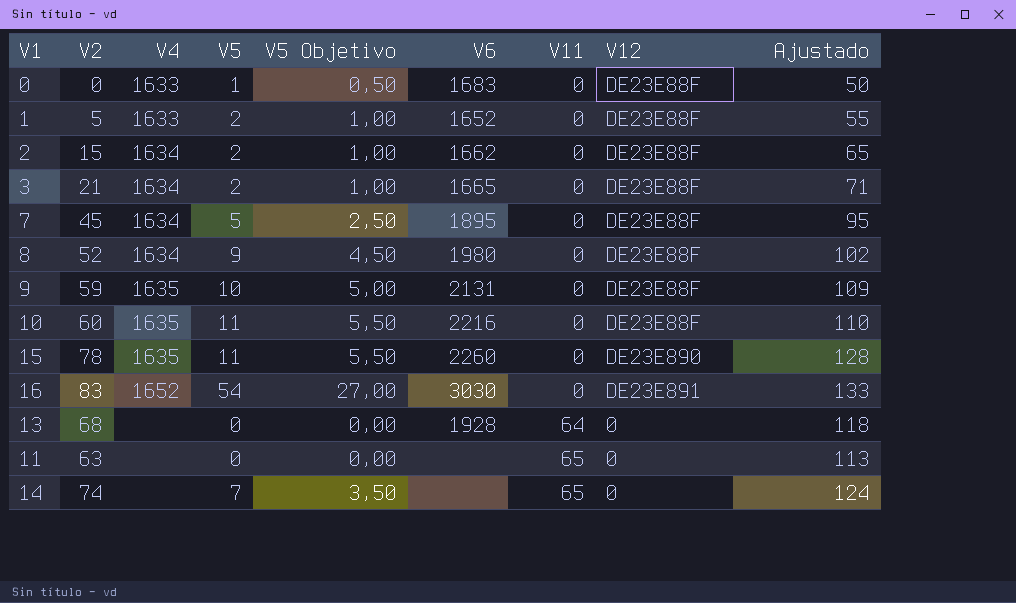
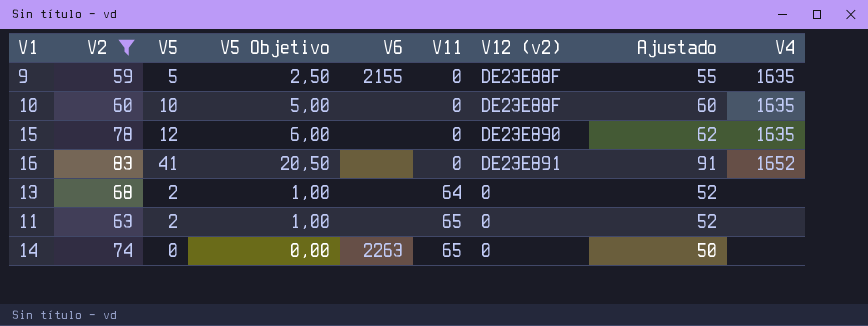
filter: none -> V2 >= 59
column name: V12 -> V12 (v2)
column Ajustado | formula: [V2] + 50 -> [V5] + 50
column V4 | position: 3 -> 9
9 | V5: 10 -> 5
9 | V5 Objetivo: 5,00 -> 2,50
9 | V6: 2131 -> 2155
10 | V5: 11 -> 10
10 | V5 Objetivo: 5,50 -> 5,00
10 | V6: 2216 -> none
15 | V5: 11 -> 12
15 | V5 Objetivo: 5,50 -> 6,00
15 | V6: 2260 -> none
16 | V5: 54 -> 41
16 | V5 Objetivo: 27,00 -> 20,50
16 | V6: 3030 -> none
13 | V5: 0 -> 2
13 | V5 Objetivo: 0,00 -> 1,00
13 | V6: 1928 -> none
11 | V5: 0 -> 2
11 | V5 Objetivo: 0,00 -> 1,00
14 | V5: 7 -> 0
14 | V5 Objetivo: 3,50 -> 0,00
14 | V6: none -> 2263

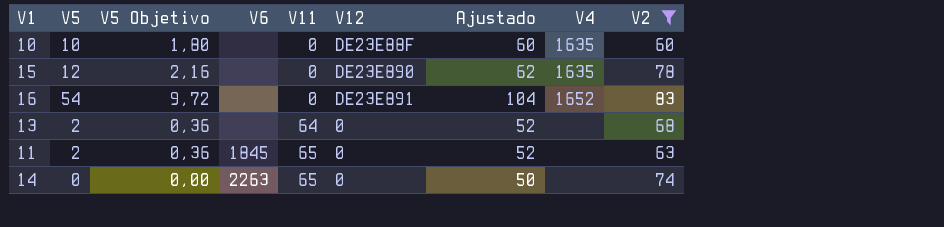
column V5 Objetivo | formula: [V5] * 0,5 -> [V5] * 0,18
column name: V12 (v2) -> V12
column V2 | position: 2 -> 9
row 9: 59 | 5 | 2,50 | 2155 | 0 | DE23E88F | 55 | 1635 -> none
16 | V5: 41 -> 54
16 | Ajustado: 91 -> 104
11 | V6: none -> 1845

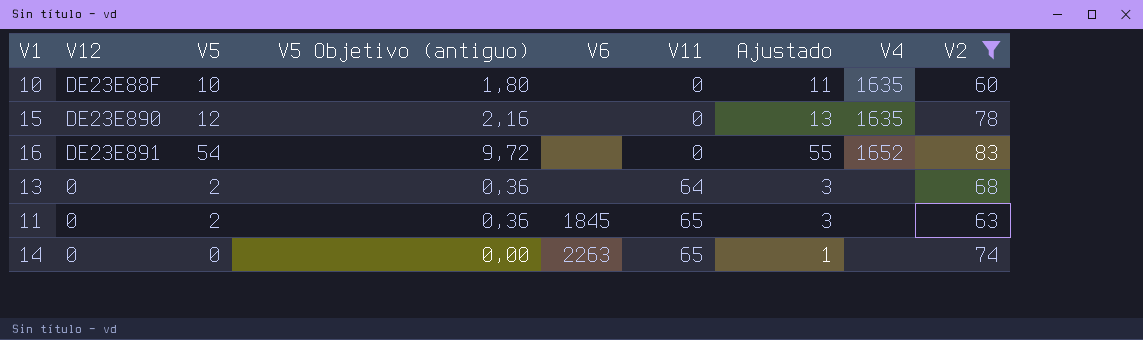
column V12 | position: 6 -> 2
column name: V5 Objetivo -> V5 Objetivo (antiguo)
column Ajustado | formula: [V5] + 50 -> [V5] + 1

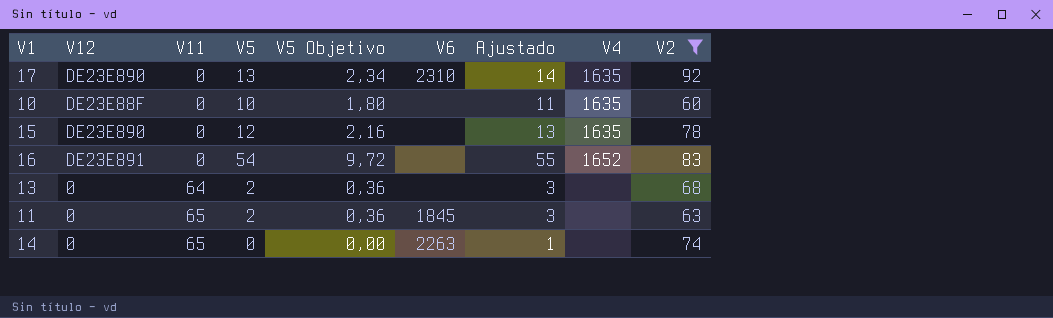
column V11 | position: 6 -> 3
column name: V5 Objetivo (antiguo) -> V5 Objetivo
row 17: none -> DE23E890 | 0 | 13 | 2,34 | 2310 | 14 | 1635 | 92

